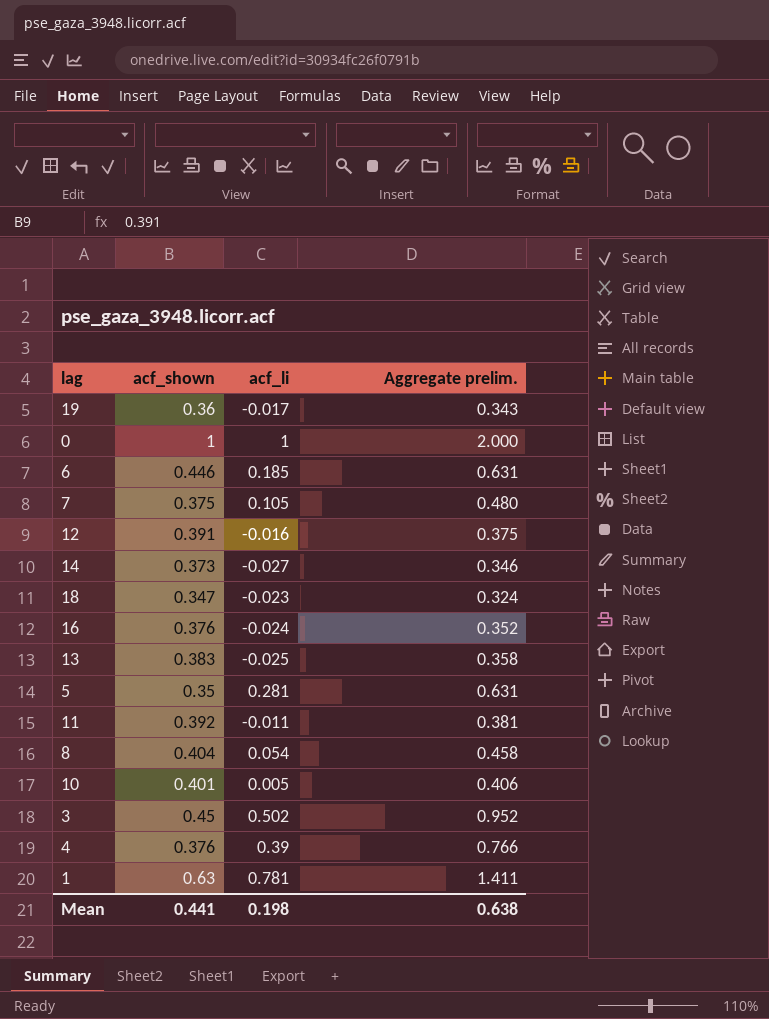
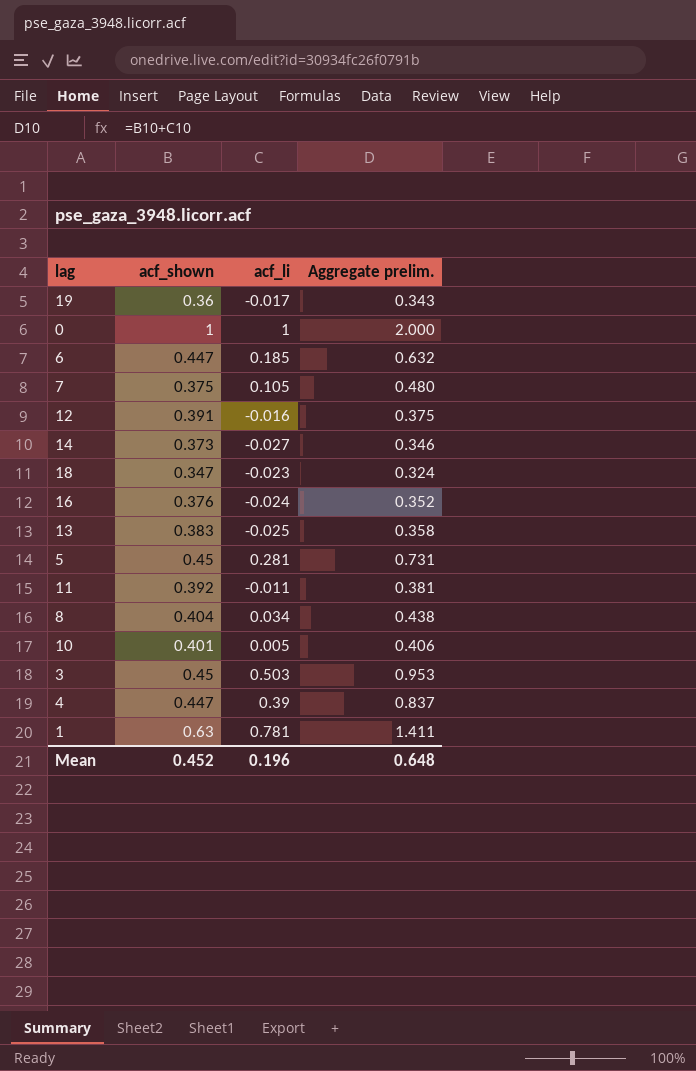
6 | acf_shown: 0.446 -> 0.447
6 | Aggregate prelim.: 0.631 -> 0.632
5 | acf_shown: 0.35 -> 0.45
5 | Aggregate prelim.: 0.631 -> 0.731
8 | acf_li: 0.054 -> 0.034
8 | Aggregate prelim.: 0.458 -> 0.438
3 | acf_li: 0.502 -> 0.503
3 | Aggregate prelim.: 0.952 -> 0.953
4 | acf_shown: 0.376 -> 0.447
4 | Aggregate prelim.: 0.766 -> 0.837
Mean | acf_shown: 0.441 -> 0.452
Mean | acf_li: 0.198 -> 0.196
Mean | Aggregate prelim.: 0.638 -> 0.648

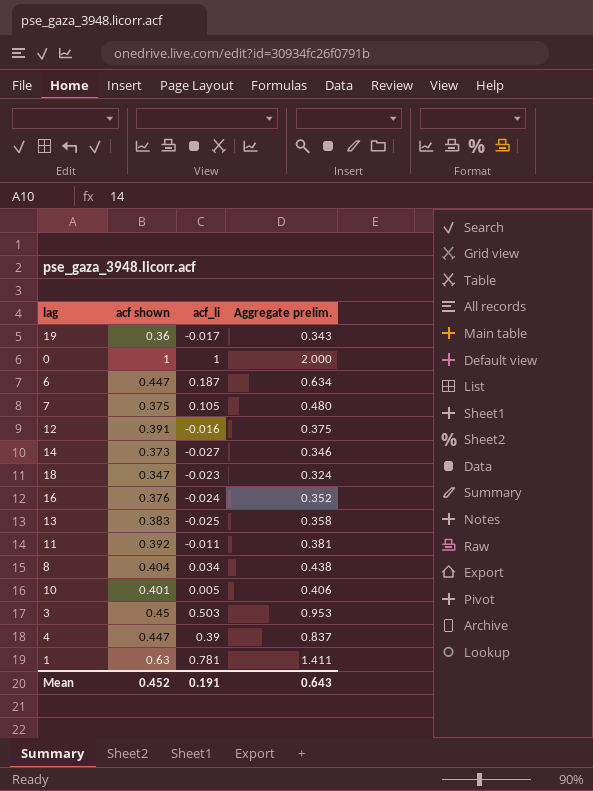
column name: acf_shown -> acf shown
row 5: 0.45 | 0.281 | 0.731 -> none
6 | acf_li: 0.185 -> 0.187
6 | Aggregate prelim.: 0.632 -> 0.634
Mean | acf_li: 0.196 -> 0.191
Mean | Aggregate prelim.: 0.648 -> 0.643

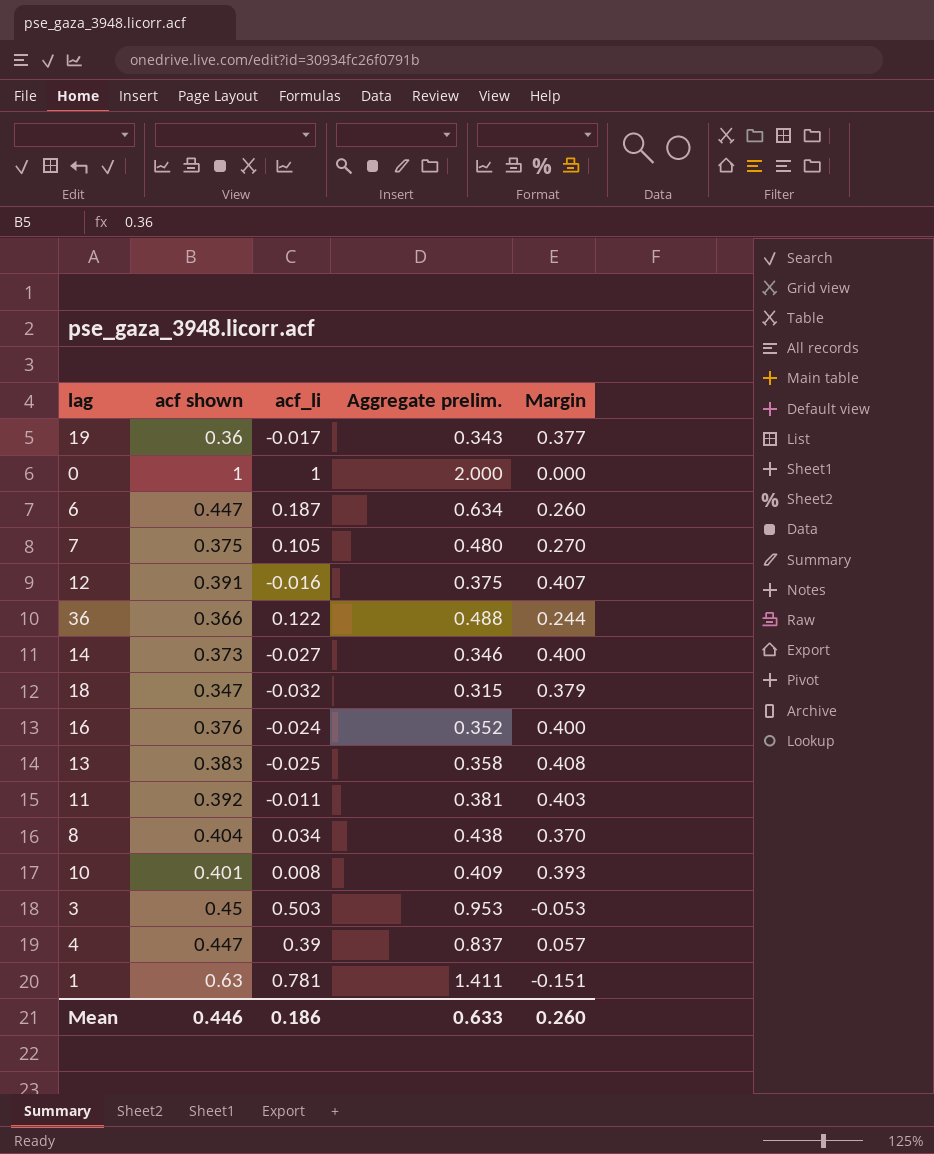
column Margin | formula: none -> [acf shown] - [acf_li]
row 36: none -> 0.366 | 0.122 | 0.488 | 0.244
18 | acf_li: -0.023 -> -0.032
18 | Aggregate prelim.: 0.324 -> 0.315
10 | acf_li: 0.005 -> 0.008
10 | Aggregate prelim.: 0.406 -> 0.409
Mean | acf shown: 0.452 -> 0.446
Mean | acf_li: 0.191 -> 0.186
Mean | Aggregate prelim.: 0.643 -> 0.633

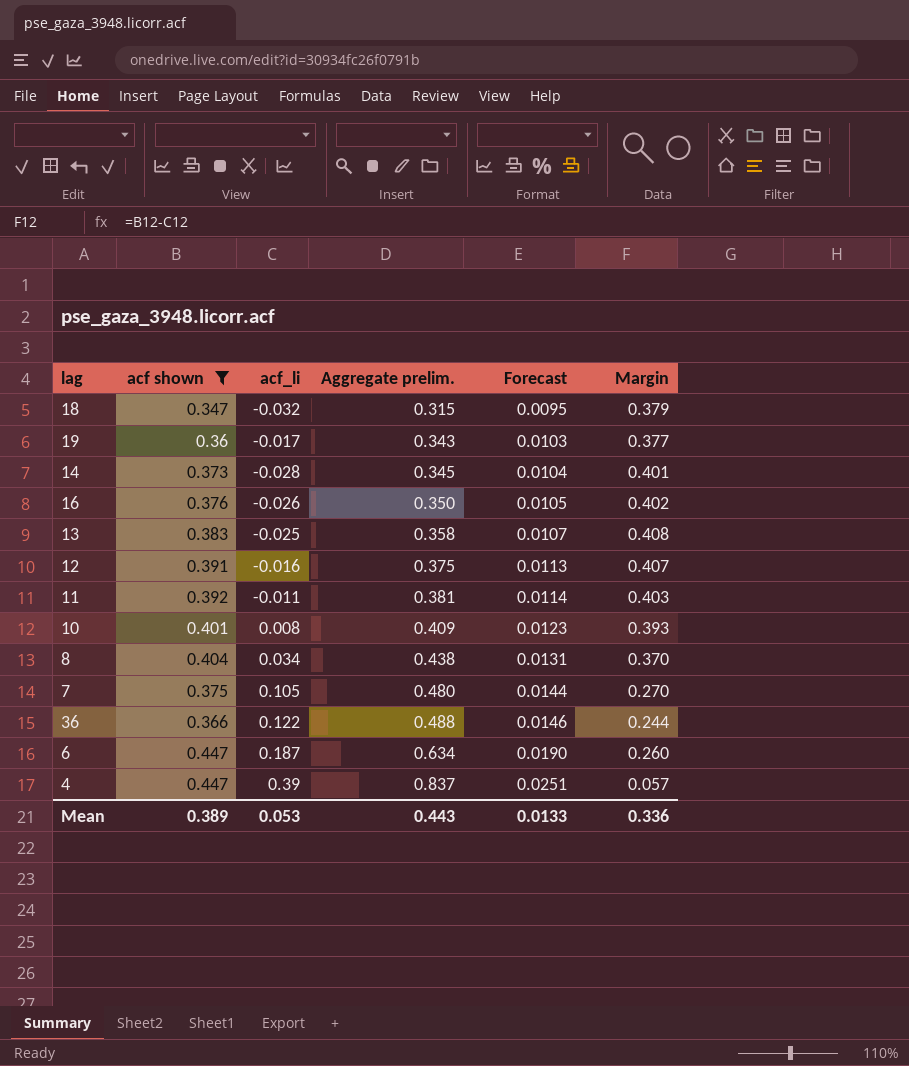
filter: none -> acf shown <= 0.447
row order: none -> Aggregate prelim. ascending
column Forecast | formula: none -> [Aggregate prelim.] * 0.03
14 | acf_li: -0.027 -> -0.028
14 | Aggregate prelim.: 0.346 -> 0.345
14 | Margin: 0.400 -> 0.401
16 | acf_li: -0.024 -> -0.026
16 | Aggregate prelim.: 0.352 -> 0.350
16 | Margin: 0.400 -> 0.402
Mean | acf shown: 0.446 -> 0.389
Mean | acf_li: 0.186 -> 0.053
Mean | Aggregate prelim.: 0.633 -> 0.443
Mean | Margin: 0.260 -> 0.336

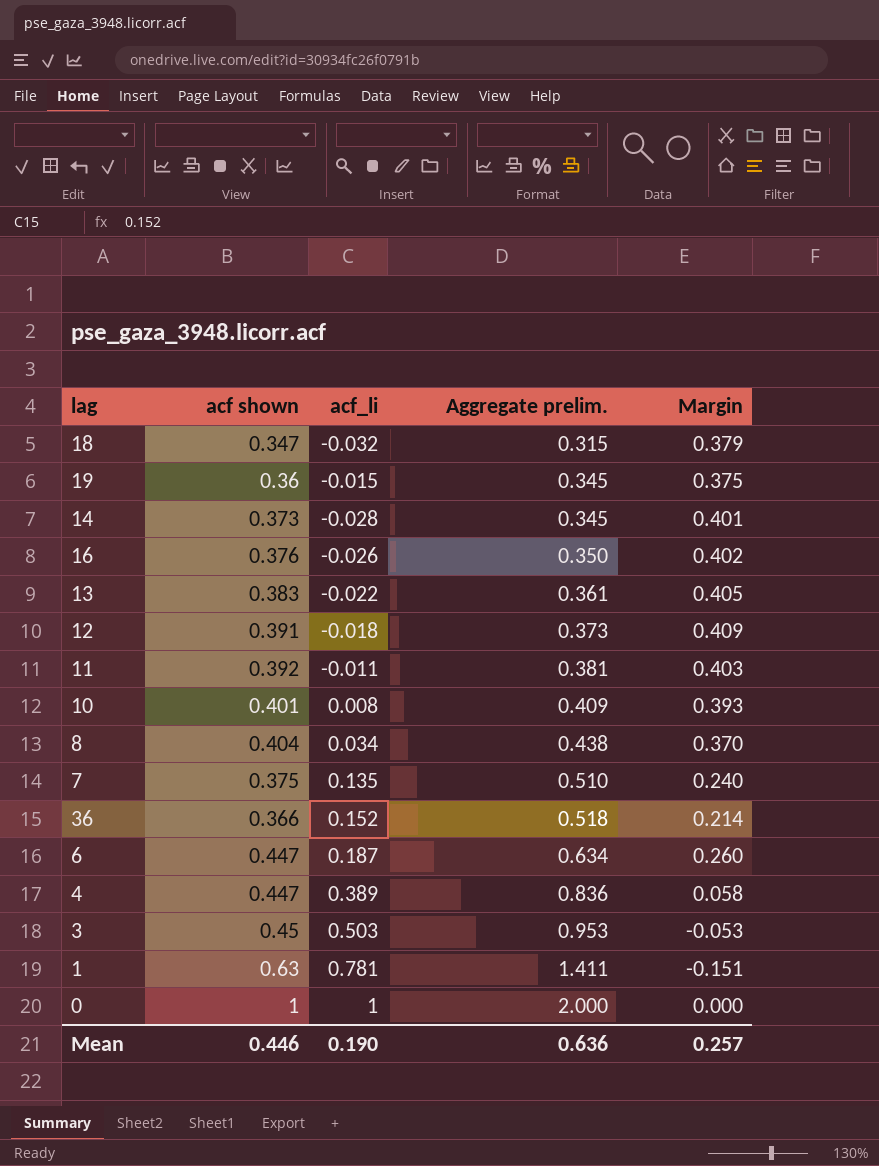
filter: acf shown <= 0.447 -> none
column Forecast | formula: [Aggregate prelim.] * 0.03 -> none
19 | acf_li: -0.017 -> -0.015
19 | Aggregate prelim.: 0.343 -> 0.345
19 | Margin: 0.377 -> 0.375
13 | acf_li: -0.025 -> -0.022
13 | Aggregate prelim.: 0.358 -> 0.361
13 | Margin: 0.408 -> 0.405
12 | acf_li: -0.016 -> -0.018
12 | Aggregate prelim.: 0.375 -> 0.373
12 | Margin: 0.407 -> 0.409
7 | acf_li: 0.105 -> 0.135
7 | Aggregate prelim.: 0.480 -> 0.510
7 | Margin: 0.270 -> 0.240
36 | acf_li: 0.122 -> 0.152
36 | Aggregate prelim.: 0.488 -> 0.518
36 | Margin: 0.244 -> 0.214
4 | acf_li: 0.39 -> 0.389
4 | Aggregate prelim.: 0.837 -> 0.836
4 | Margin: 0.057 -> 0.058
Mean | acf shown: 0.389 -> 0.446
Mean | acf_li: 0.053 -> 0.190
Mean | Aggregate prelim.: 0.443 -> 0.636
Mean | Margin: 0.336 -> 0.257

